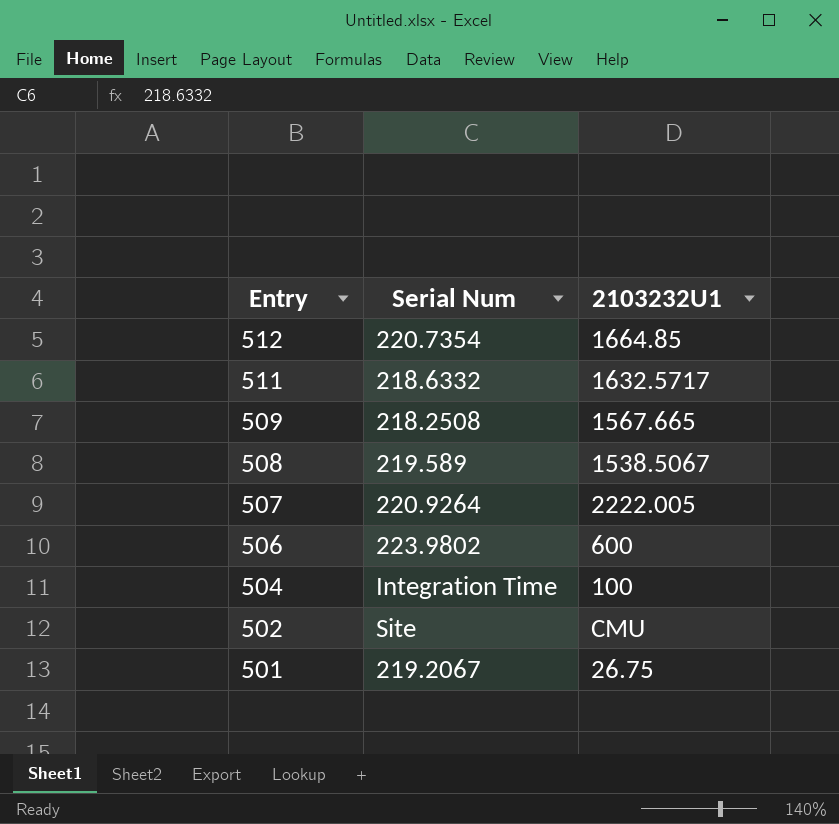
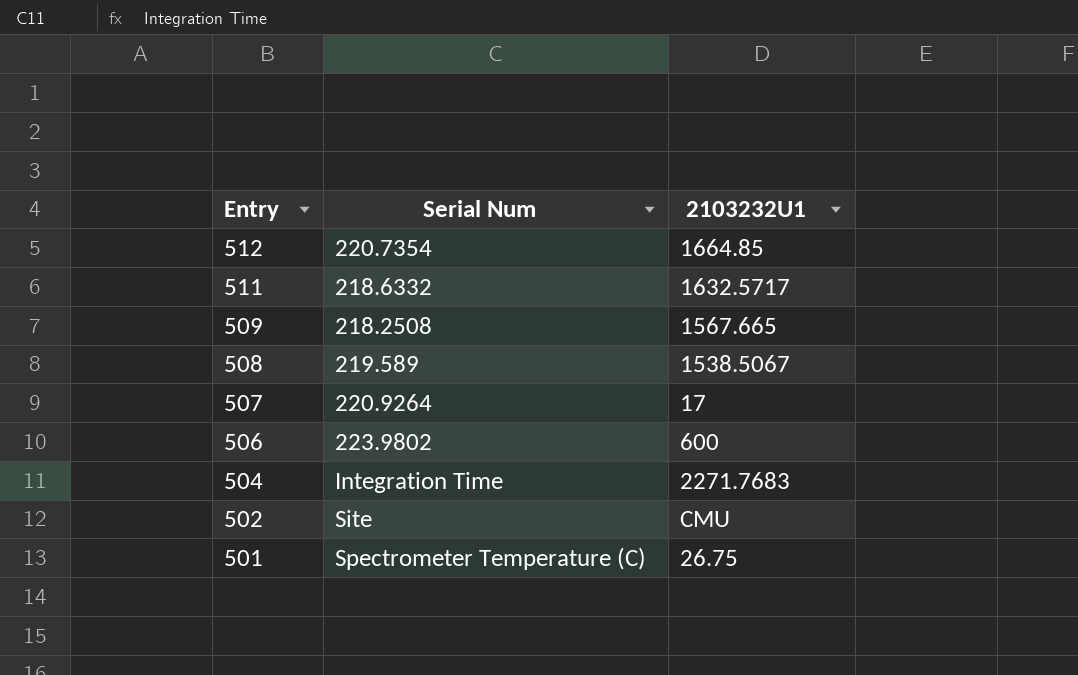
507 | 2103232U1: 2222.005 -> 17
504 | 2103232U1: 100 -> 2271.7683
501 | Serial Num: 219.2067 -> Spectrometer Temperature (C)

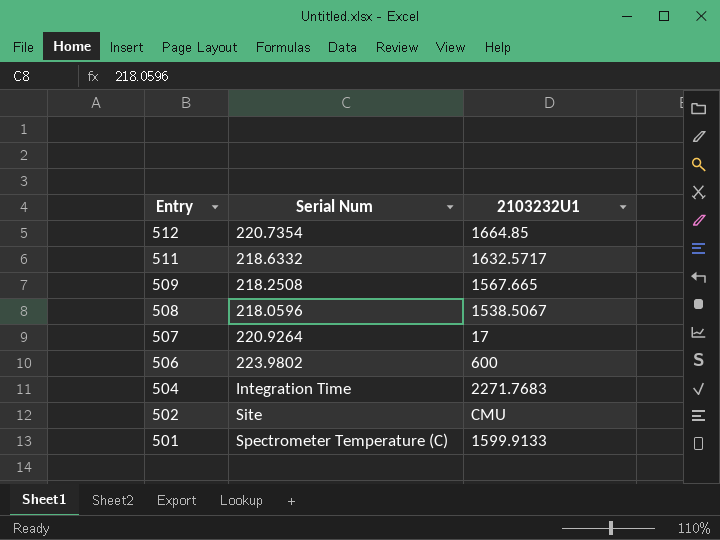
508 | Serial Num: 219.589 -> 218.0596
501 | 2103232U1: 26.75 -> 1599.9133

